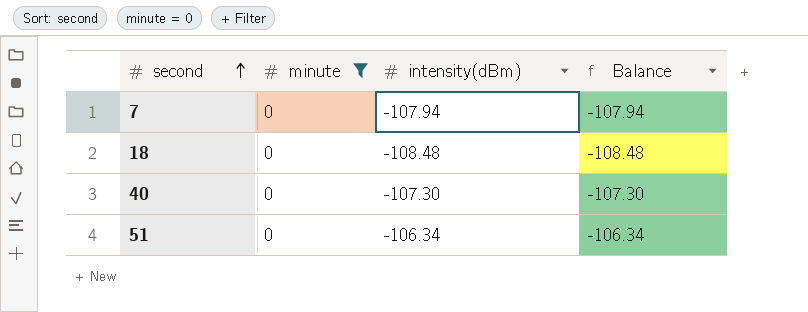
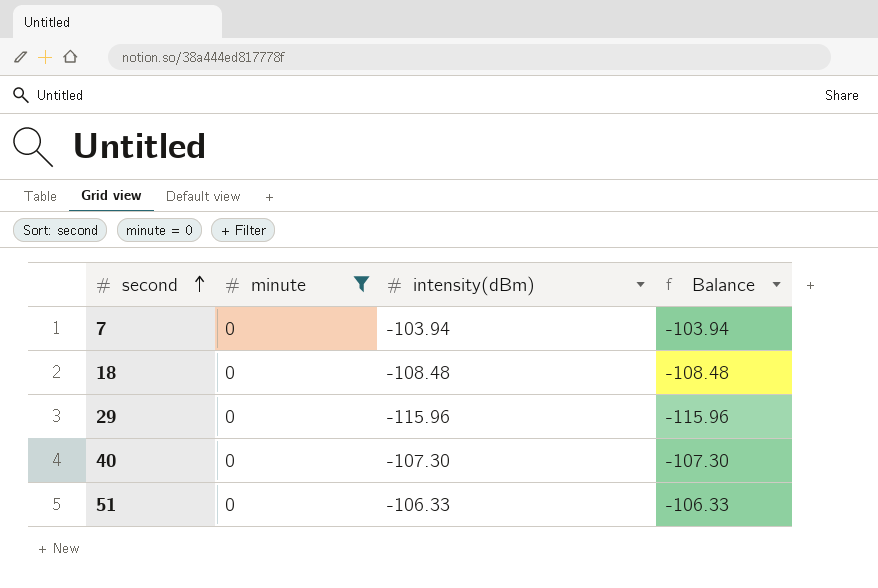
7 | intensity(dBm): -107.94 -> -103.94
7 | Balance: -107.94 -> -103.94
row 29: none -> 0 | -115.96 | -115.96
51 | intensity(dBm): -106.34 -> -106.33
51 | Balance: -106.34 -> -106.33

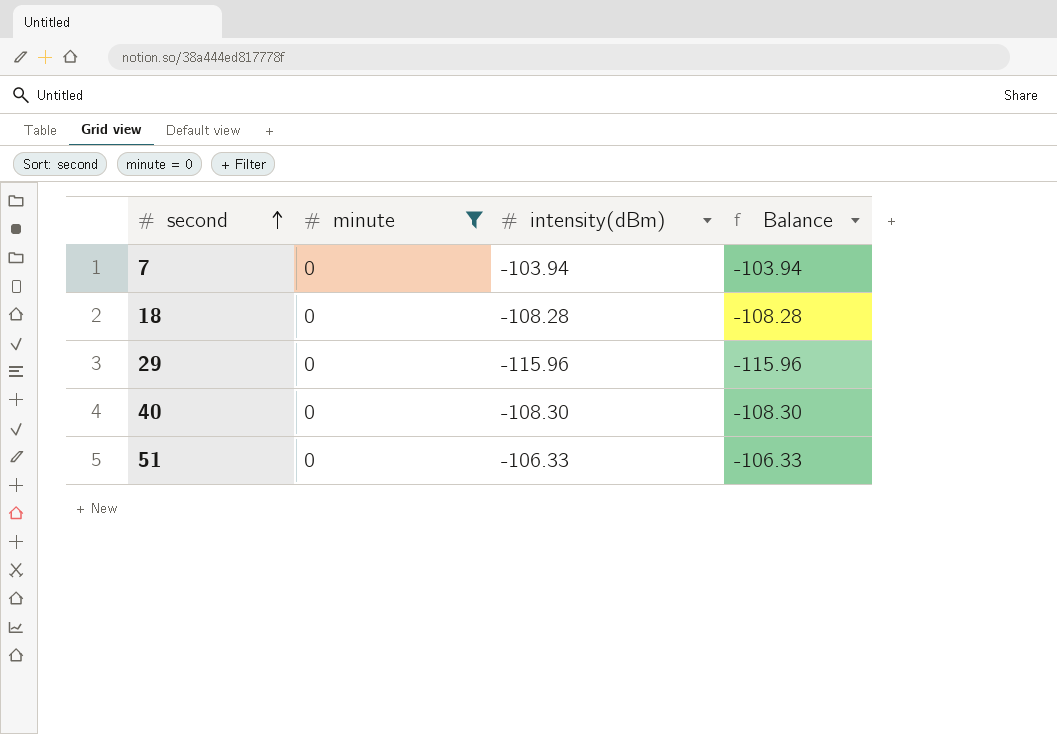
18 | intensity(dBm): -108.48 -> -108.28
18 | Balance: -108.48 -> -108.28
40 | intensity(dBm): -107.30 -> -108.30
40 | Balance: -107.30 -> -108.30

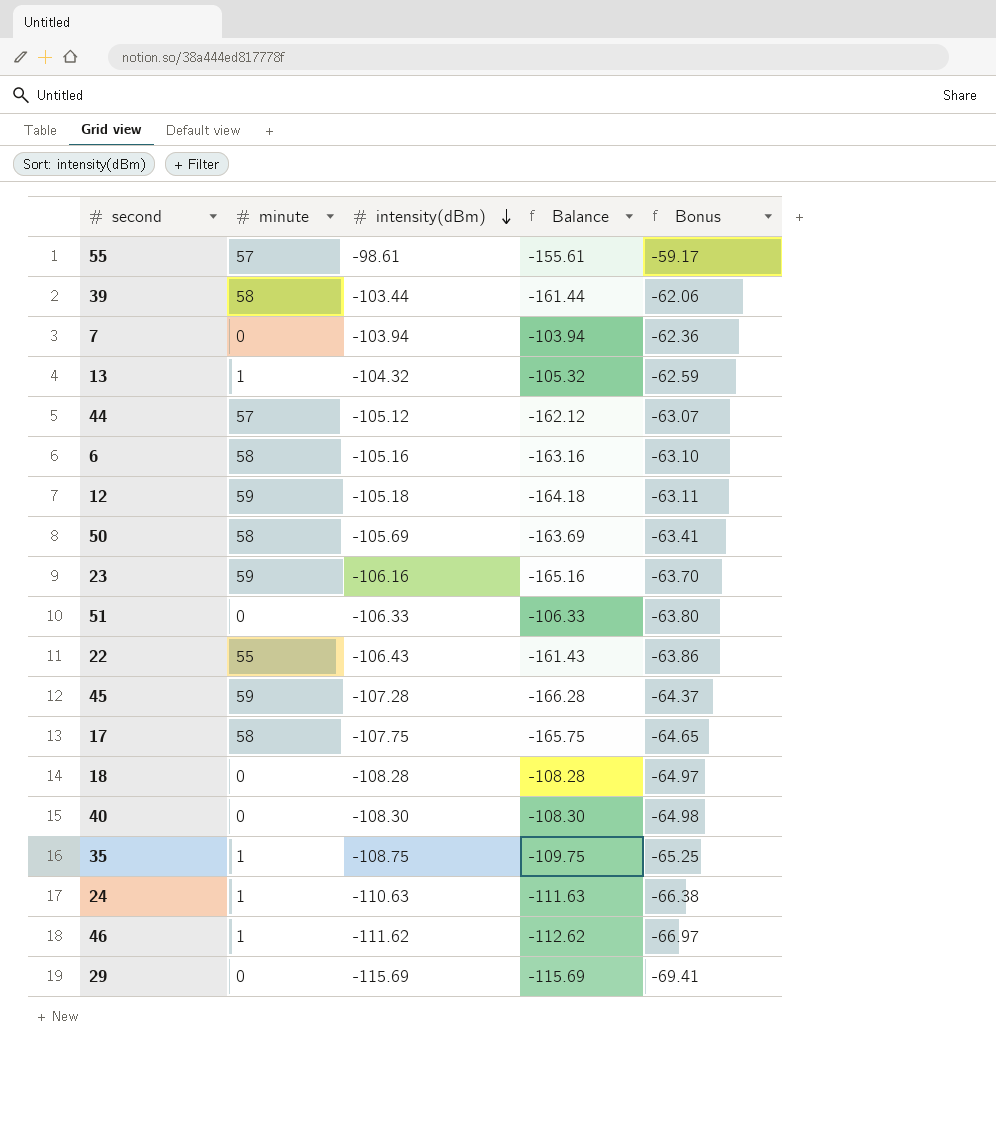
filter: minute = 0 -> none
row order: second ascending -> intensity(dBm) descending
column Bonus | formula: none -> [intensity(dBm)] * 0.6
29 | intensity(dBm): -115.96 -> -115.69
29 | Balance: -115.96 -> -115.69

